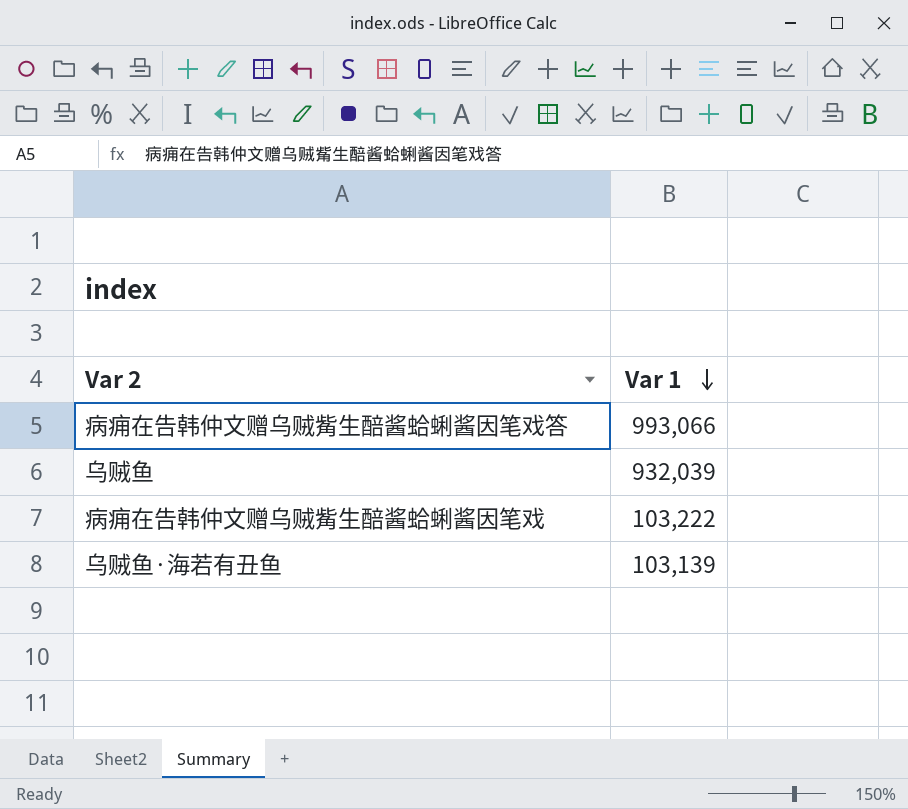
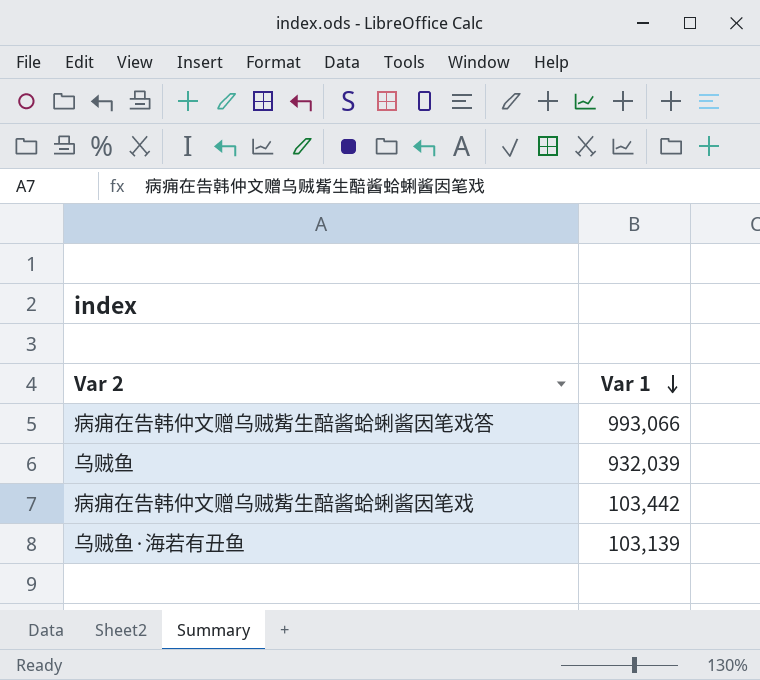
病痈在告韩仲文赠乌贼觜生醅酱蛤蜊酱因笔戏 | Var 1: 103,222 -> 103,442

